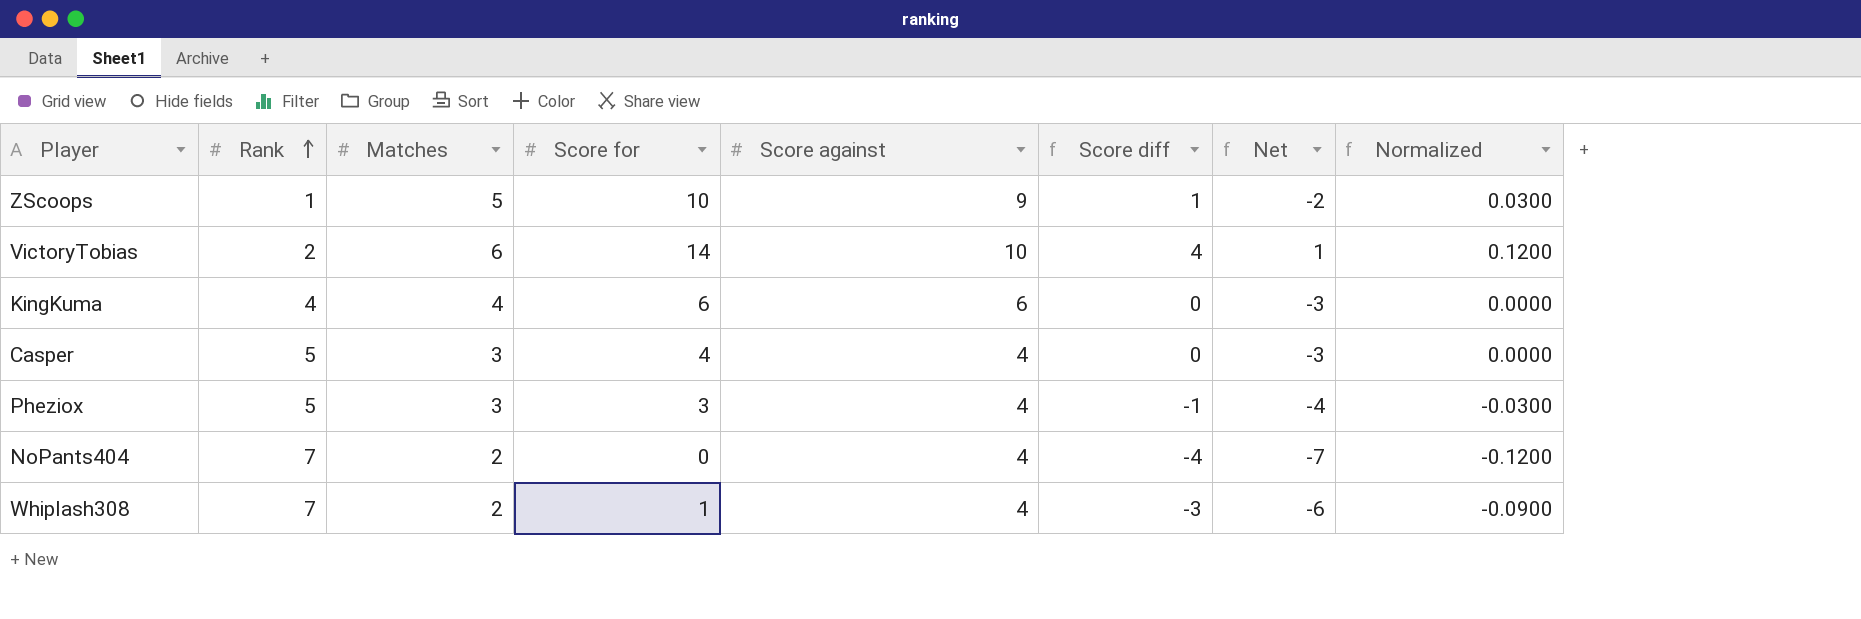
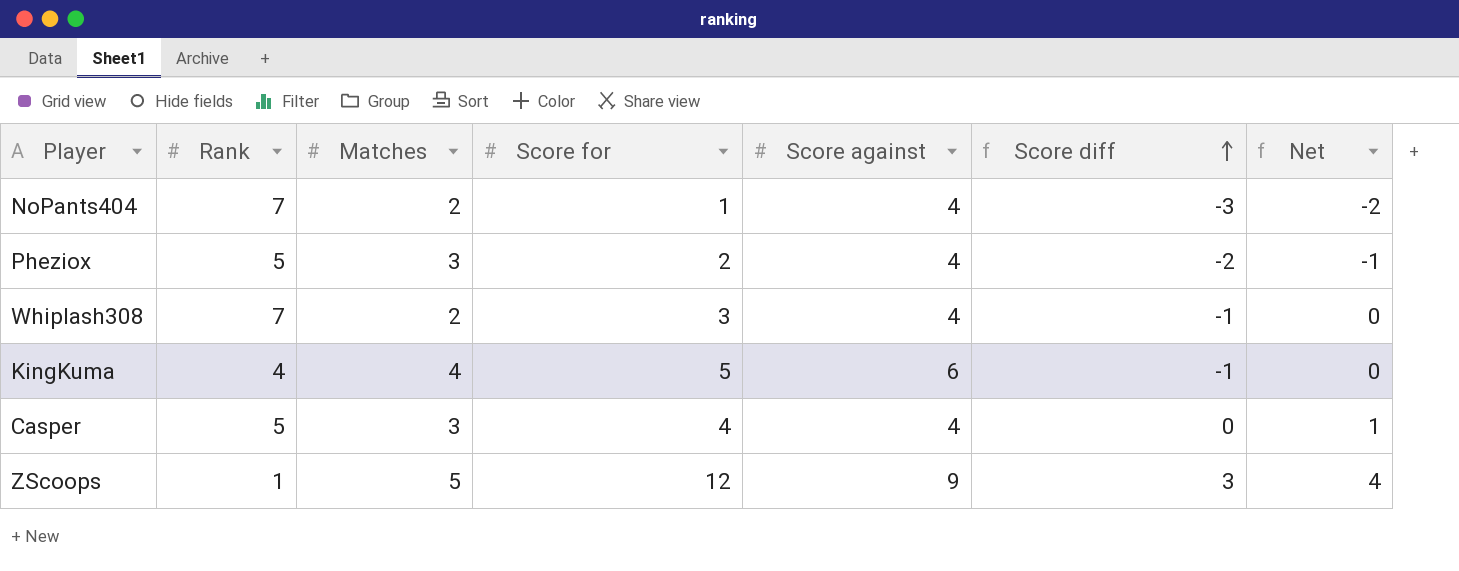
row order: Rank ascending -> Score diff ascending
column Normalized | formula: [Score diff] * 0.03 -> none
column Net | formula: [Score diff] - 3 -> [Score diff] + 1
row VictoryTobias: 2 | 6 | 14 | 10 | 4 | 1 | 0.1200 -> none
NoPants404 | Score for: 0 -> 1
NoPants404 | Score diff: -4 -> -3
Pheziox | Score for: 3 -> 2
Pheziox | Score diff: -1 -> -2
Whiplash308 | Score for: 1 -> 3
Whiplash308 | Score diff: -3 -> -1
KingKuma | Score for: 6 -> 5
KingKuma | Score diff: 0 -> -1
ZScoops | Score for: 10 -> 12
ZScoops | Score diff: 1 -> 3

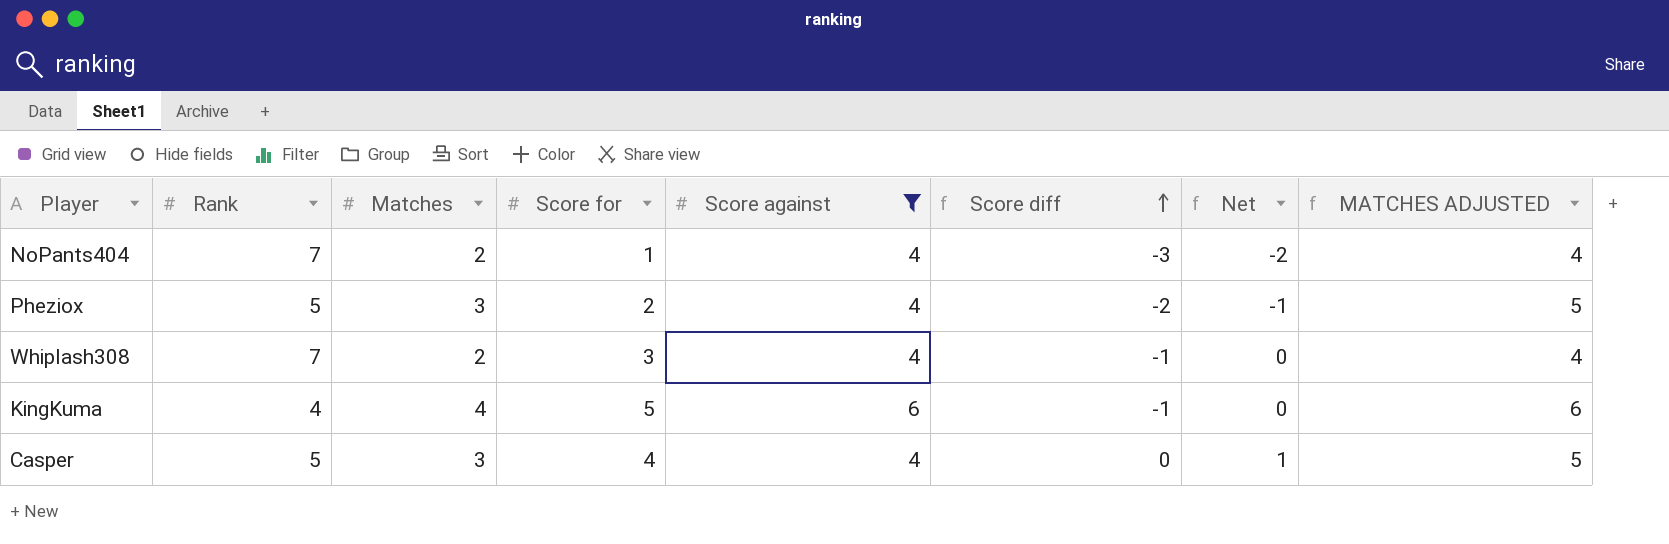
filter: none -> Score against != 9
column MATCHES ADJUSTED | formula: none -> [Matches] + 2

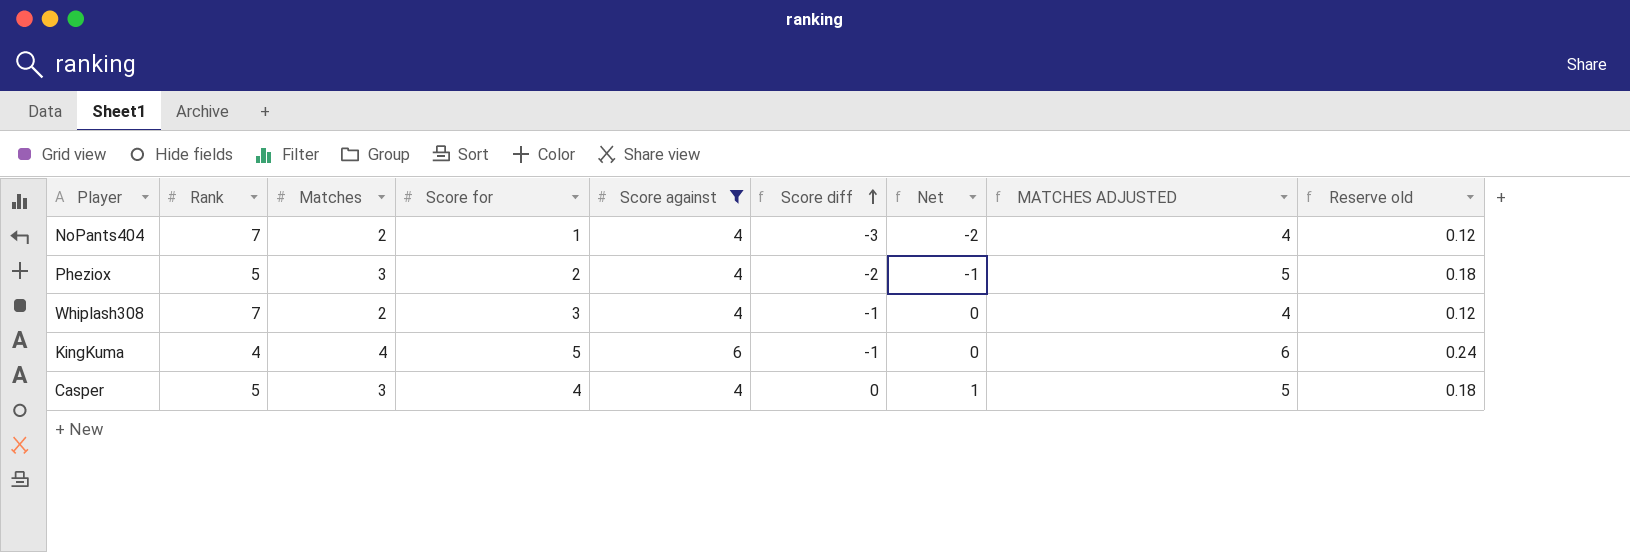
column Reserve old | formula: none -> [Matches] * 0.06

